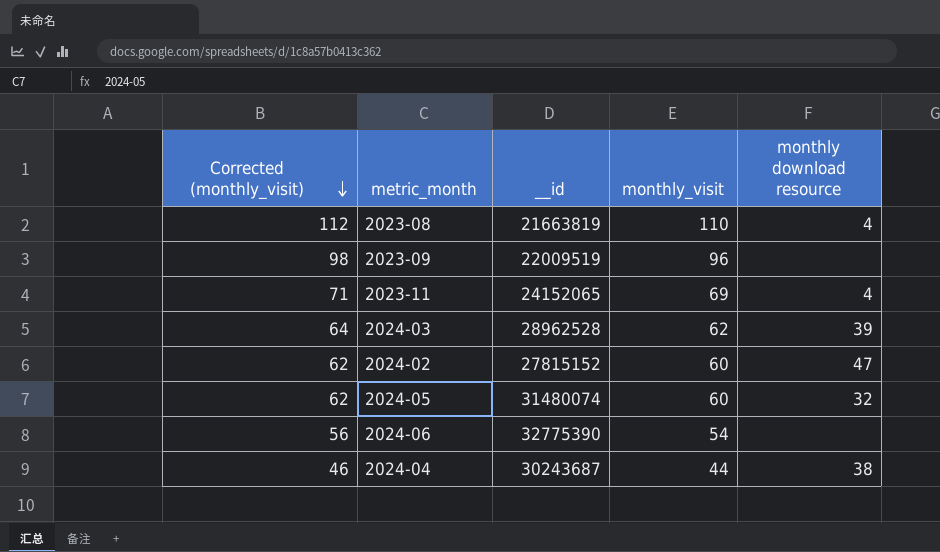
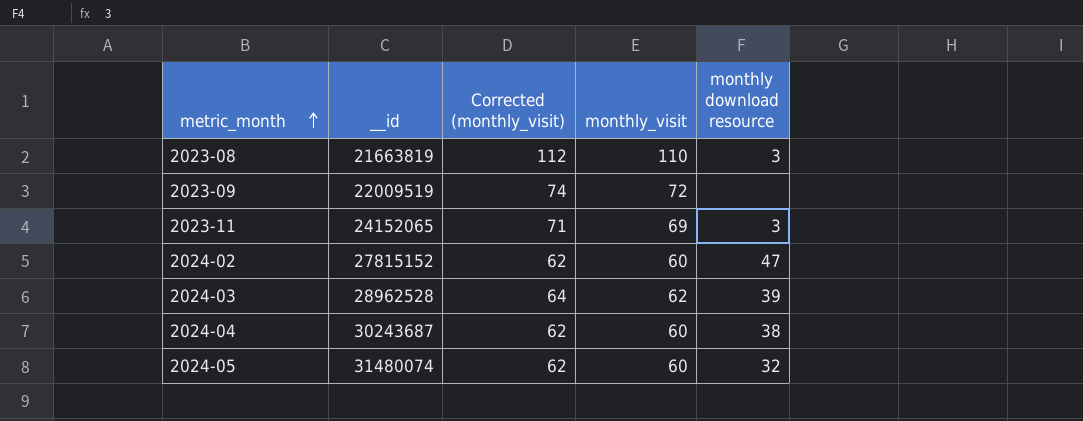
row order: Corrected (monthly_visit) descending -> metric_month ascending
column Corrected (monthly_visit) | position: 1 -> 3
row 2024-06: 56 | 32775390 | 54 | none -> none
2023-08 | monthly download resource: 4 -> 3
2023-09 | Corrected (monthly_visit): 98 -> 74
2023-09 | monthly_visit: 96 -> 72
2023-11 | monthly download resource: 4 -> 3
2024-04 | Corrected (monthly_visit): 46 -> 62
2024-04 | monthly_visit: 44 -> 60

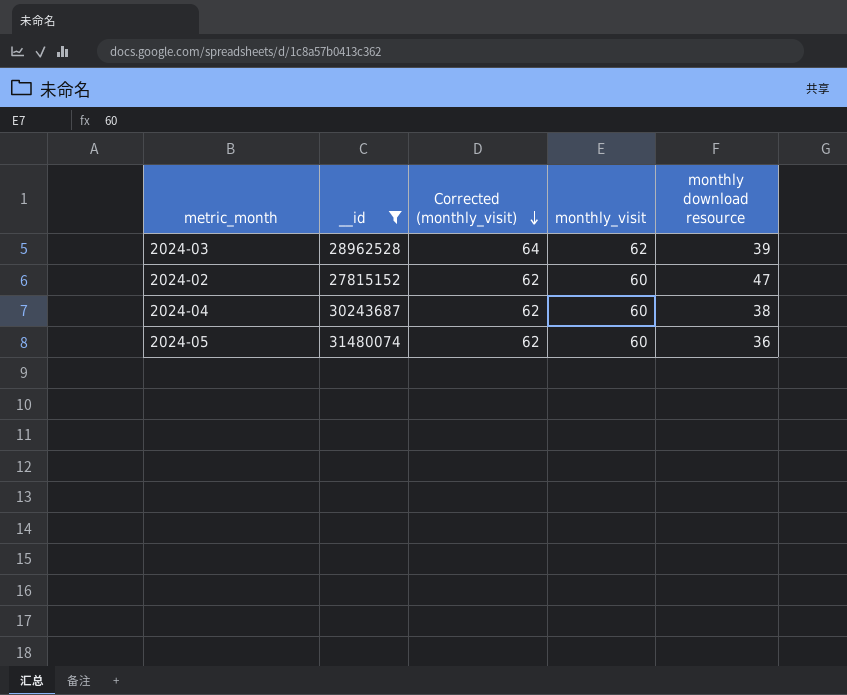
filter: none -> __id >= 27815152
row order: metric_month ascending -> Corrected (monthly_visit) descending
2024-05 | monthly download resource: 32 -> 36

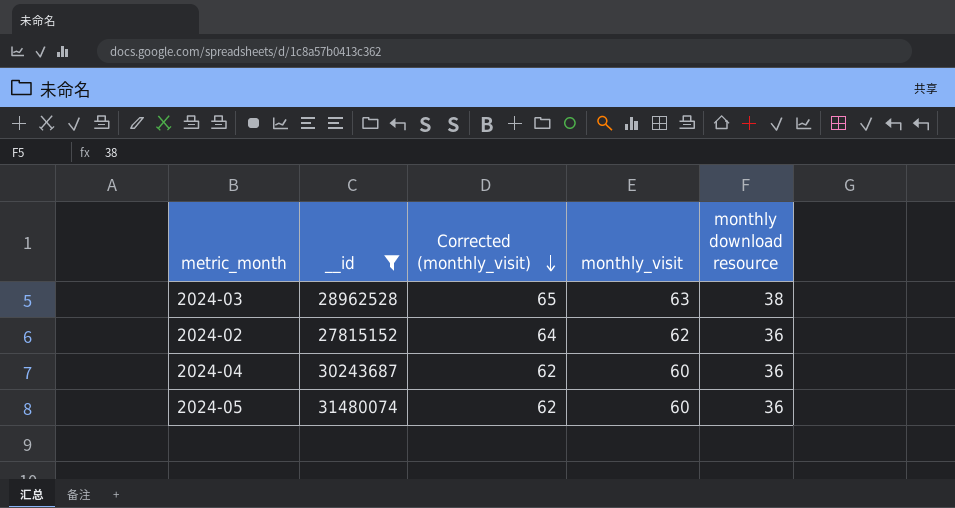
2024-03 | Corrected (monthly_visit): 64 -> 65
2024-03 | monthly_visit: 62 -> 63
2024-03 | monthly download resource: 39 -> 38
2024-02 | Corrected (monthly_visit): 62 -> 64
2024-02 | monthly_visit: 60 -> 62
2024-02 | monthly download resource: 47 -> 36
2024-04 | monthly download resource: 38 -> 36

